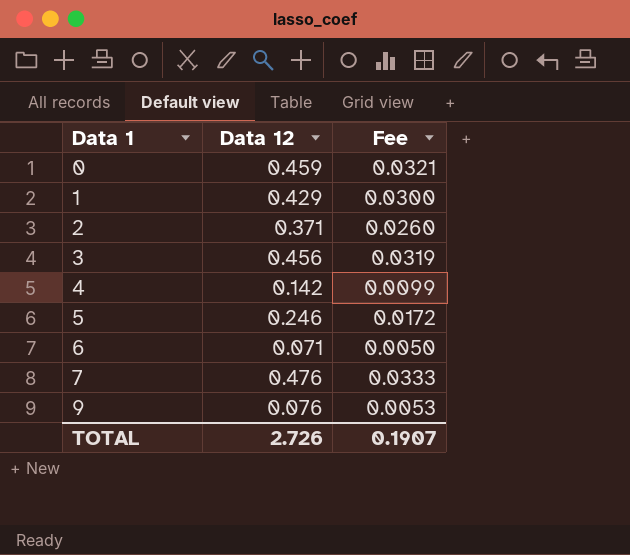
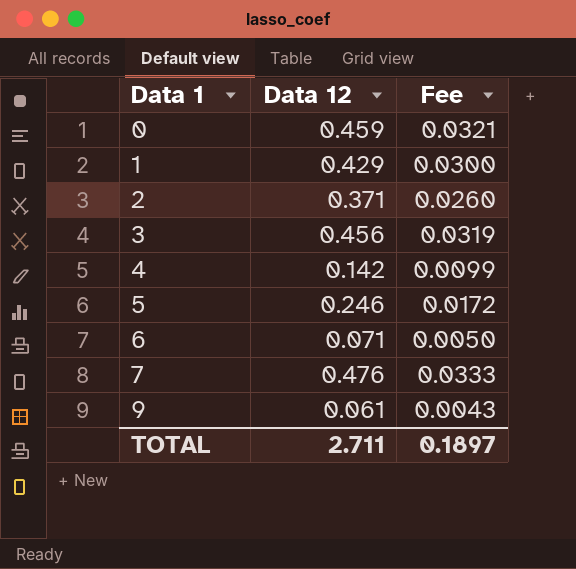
9 | Data 12: 0.076 -> 0.061
9 | Fee: 0.0053 -> 0.0043
TOTAL | Data 12: 2.726 -> 2.711
TOTAL | Fee: 0.1907 -> 0.1897

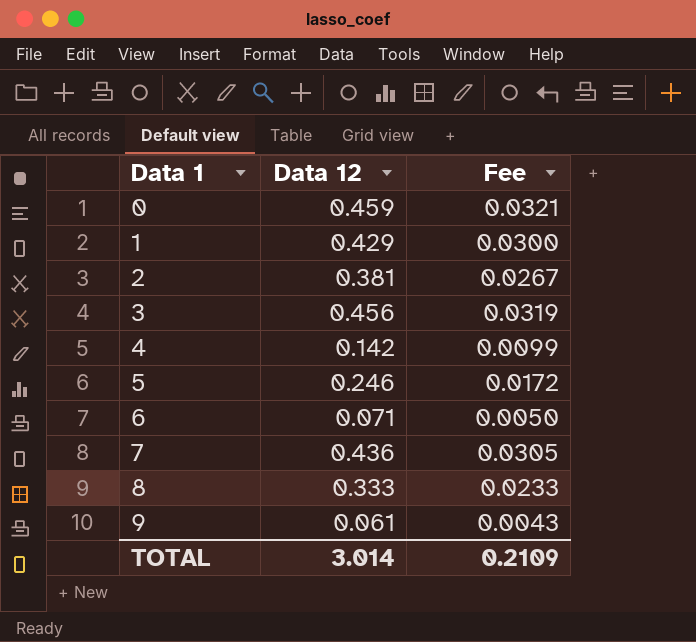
2 | Data 12: 0.371 -> 0.381
2 | Fee: 0.0260 -> 0.0267
7 | Data 12: 0.476 -> 0.436
7 | Fee: 0.0333 -> 0.0305
row 8: none -> 0.333 | 0.0233
TOTAL | Data 12: 2.711 -> 3.014
TOTAL | Fee: 0.1897 -> 0.2109

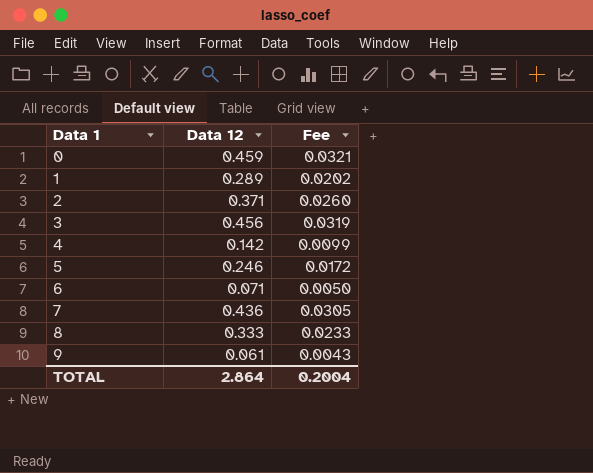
1 | Data 12: 0.429 -> 0.289
1 | Fee: 0.0300 -> 0.0202
2 | Data 12: 0.381 -> 0.371
2 | Fee: 0.0267 -> 0.0260
TOTAL | Data 12: 3.014 -> 2.864
TOTAL | Fee: 0.2109 -> 0.2004

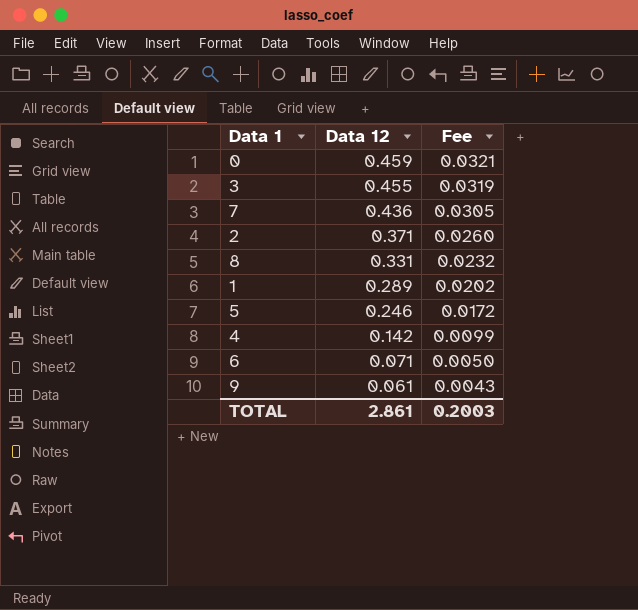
row order: Data 1 ascending -> Data 12 descending
3 | Data 12: 0.456 -> 0.455
8 | Data 12: 0.333 -> 0.331
8 | Fee: 0.0233 -> 0.0232
TOTAL | Data 12: 2.864 -> 2.861
TOTAL | Fee: 0.2004 -> 0.2003

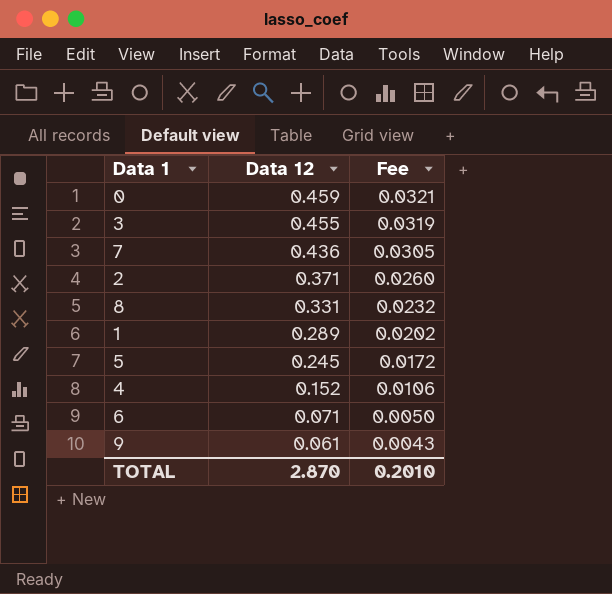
5 | Data 12: 0.246 -> 0.245
4 | Data 12: 0.142 -> 0.152
4 | Fee: 0.0099 -> 0.0106
TOTAL | Data 12: 2.861 -> 2.870
TOTAL | Fee: 0.2003 -> 0.2010

